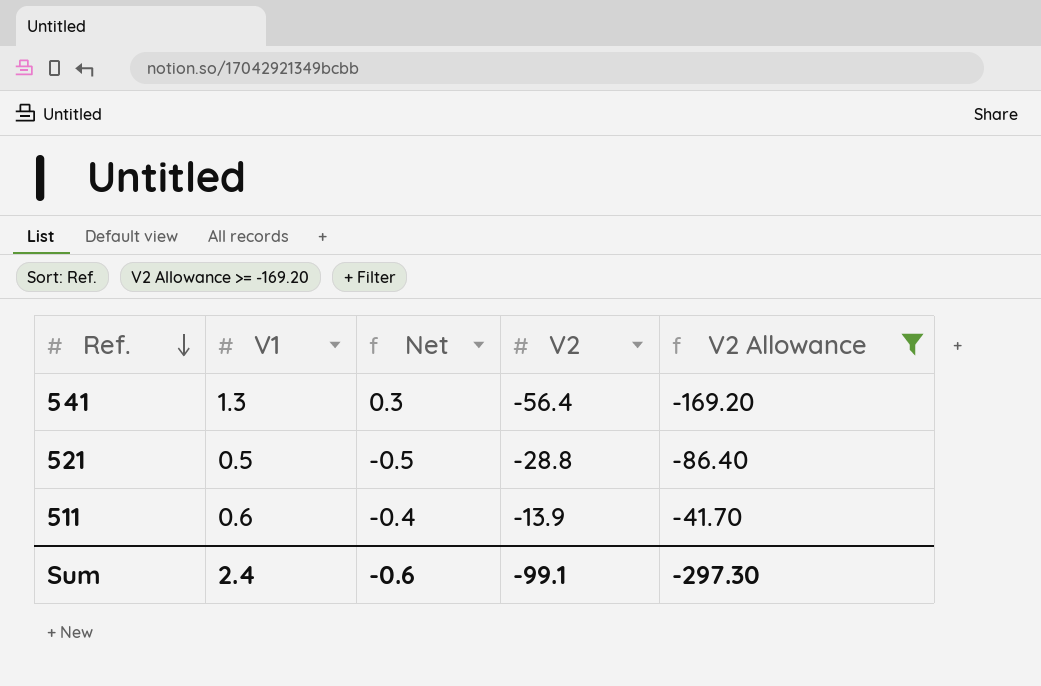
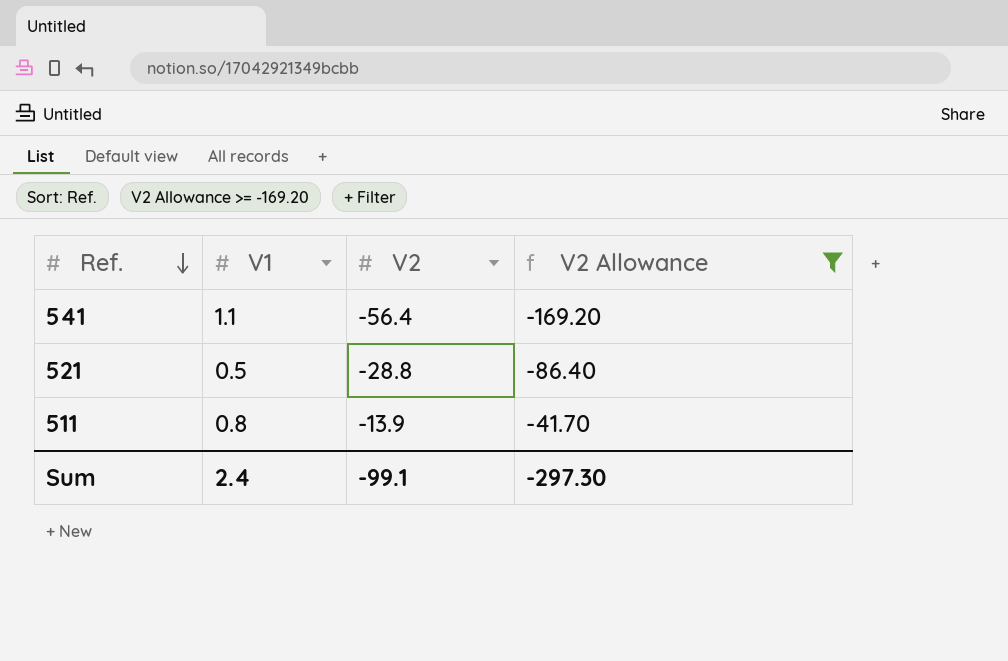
column Net | formula: [V1] - 1 -> none
541 | V1: 1.3 -> 1.1
511 | V1: 0.6 -> 0.8

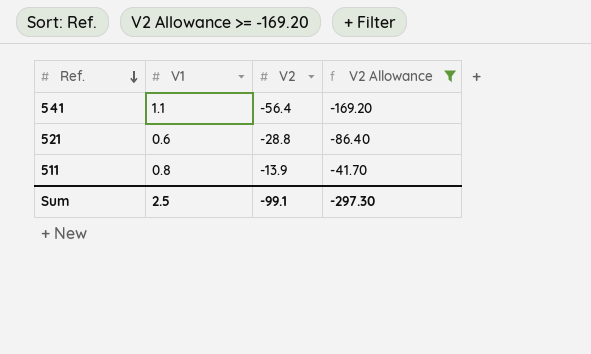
521 | V1: 0.5 -> 0.6
Sum | V1: 2.4 -> 2.5

